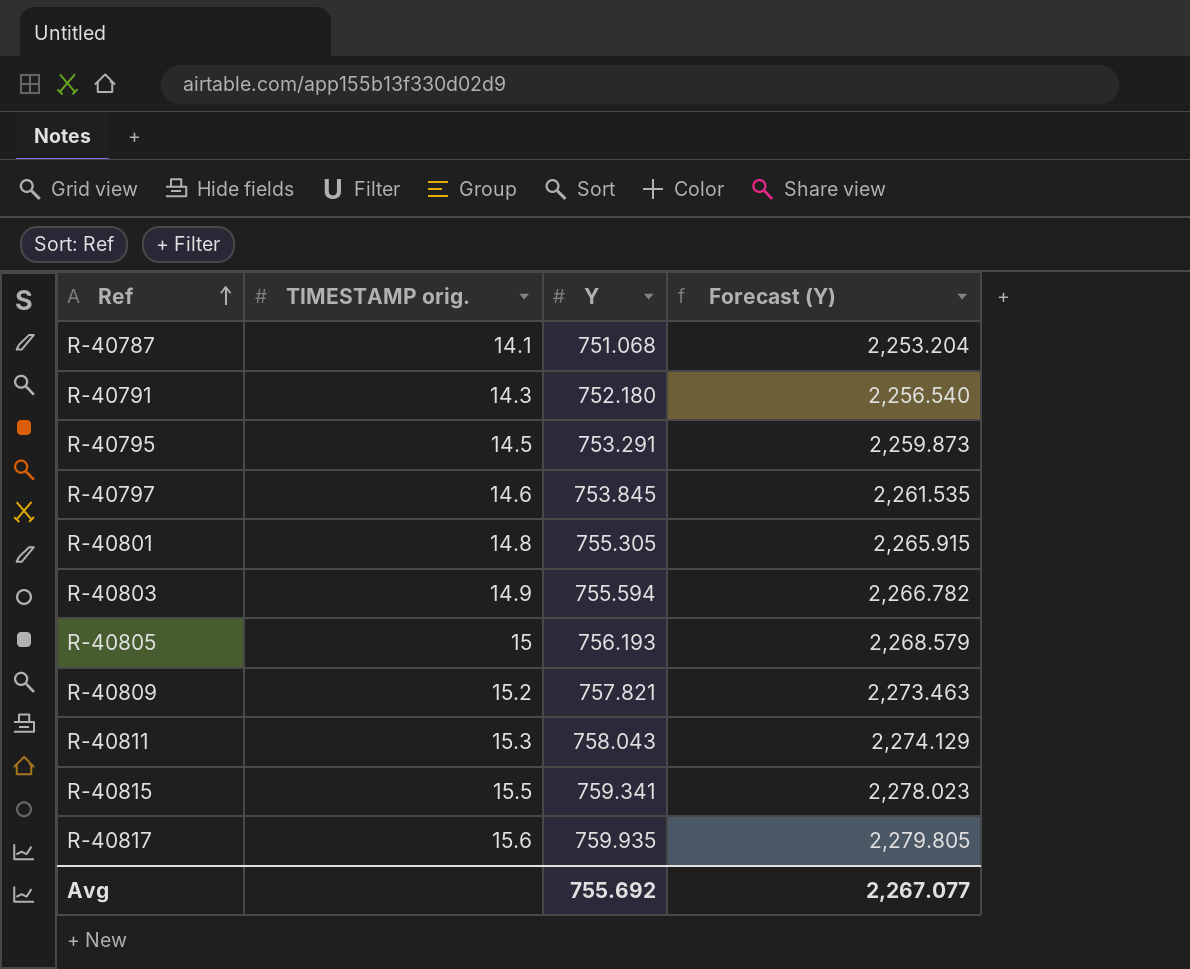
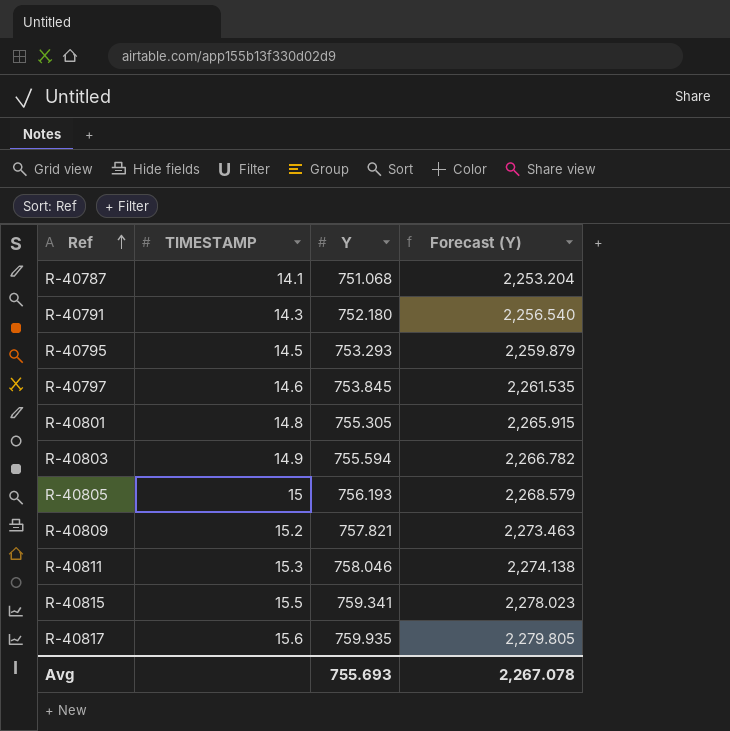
column name: TIMESTAMP orig. -> TIMESTAMP
R-40795 | Y: 753.291 -> 753.293
R-40795 | Forecast (Y): 2,259.873 -> 2,259.879
R-40811 | Y: 758.043 -> 758.046
R-40811 | Forecast (Y): 2,274.129 -> 2,274.138
Avg | Y: 755.692 -> 755.693
Avg | Forecast (Y): 2,267.077 -> 2,267.078

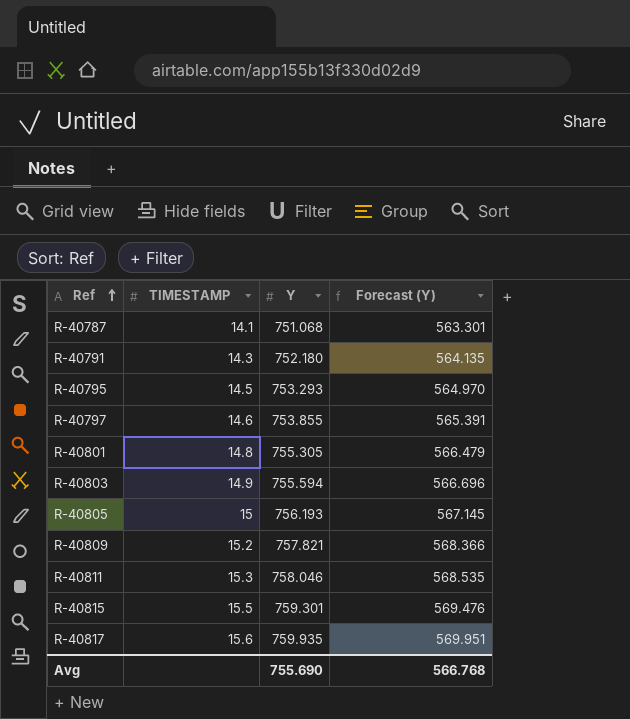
column Forecast (Y) | formula: [Y] * 3 -> [Y] * 0.75
R-40797 | Y: 753.845 -> 753.855
R-40815 | Y: 759.341 -> 759.301
Avg | Y: 755.693 -> 755.690
Avg | Forecast (Y): 2,267.078 -> 566.768

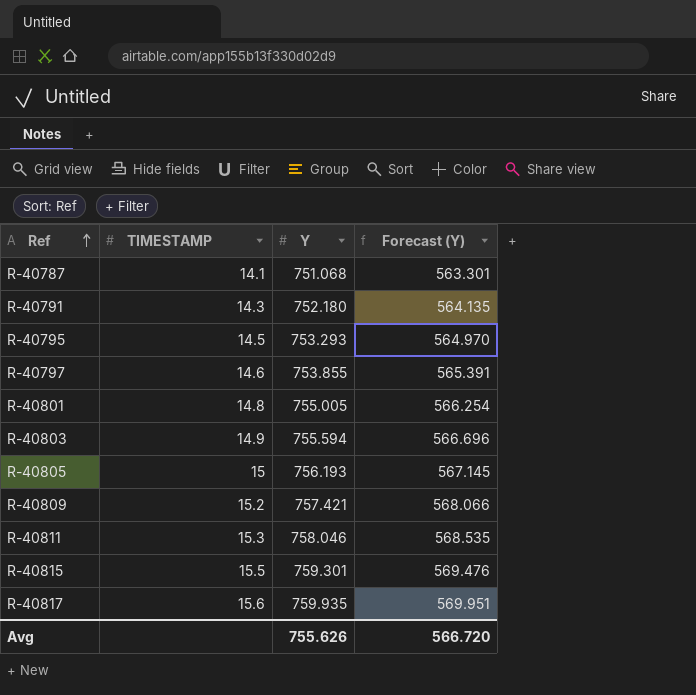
R-40801 | Y: 755.305 -> 755.005
R-40801 | Forecast (Y): 566.479 -> 566.254
R-40809 | Y: 757.821 -> 757.421
R-40809 | Forecast (Y): 568.366 -> 568.066
Avg | Y: 755.690 -> 755.626
Avg | Forecast (Y): 566.768 -> 566.720

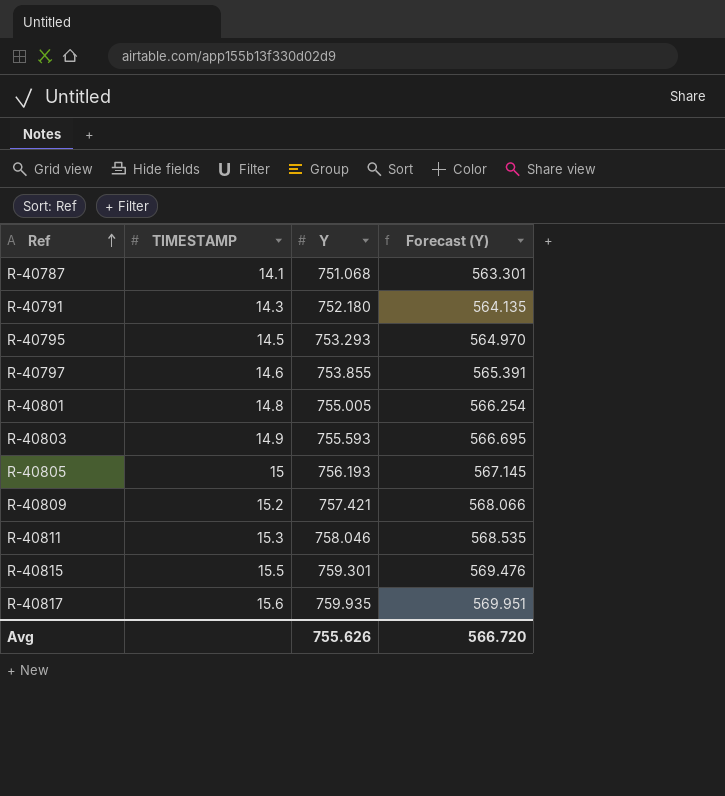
R-40803 | Y: 755.594 -> 755.593
R-40803 | Forecast (Y): 566.696 -> 566.695

